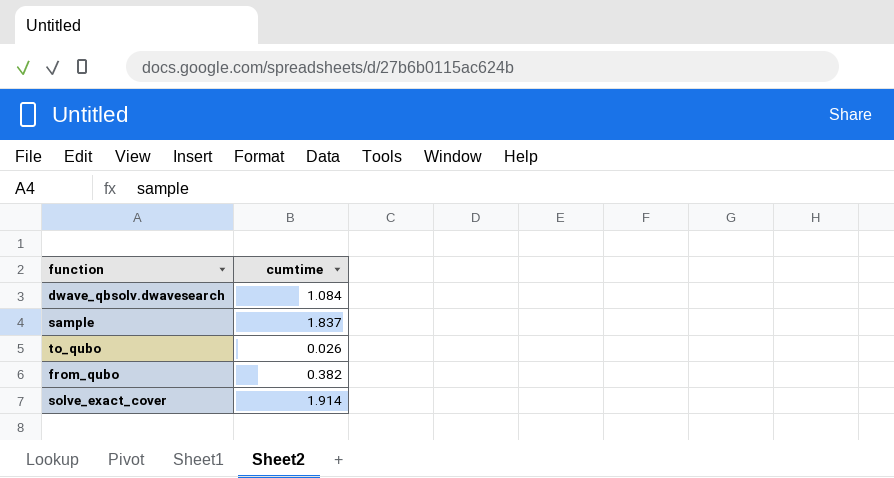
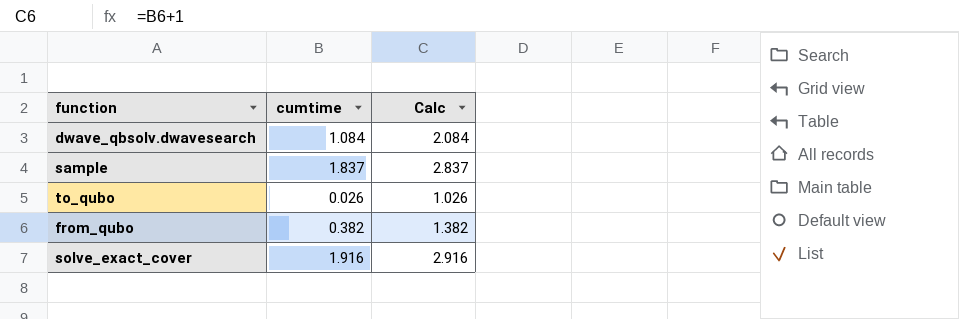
column Calc | formula: none -> [cumtime] + 1
solve_exact_cover | cumtime: 1.914 -> 1.916

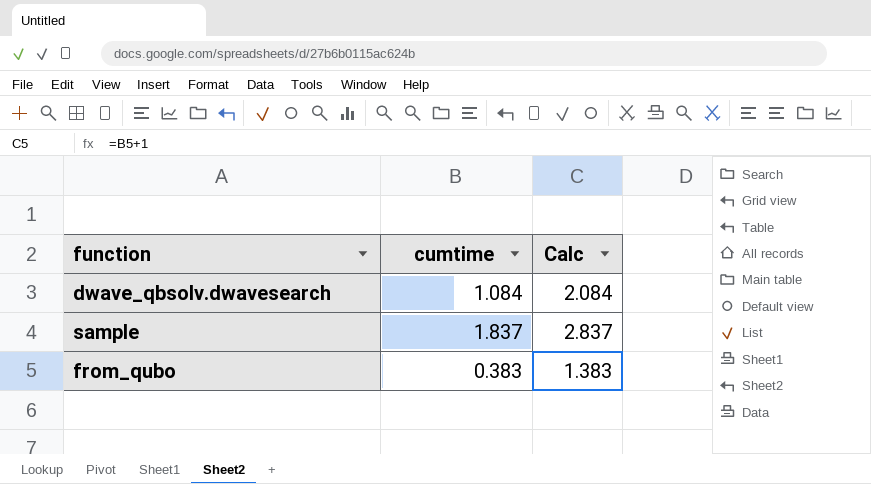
row to_qubo: 0.026 | 1.026 -> none
row solve_exact_cover: 1.916 | 2.916 -> none
from_qubo | cumtime: 0.382 -> 0.383
from_qubo | Calc: 1.382 -> 1.383

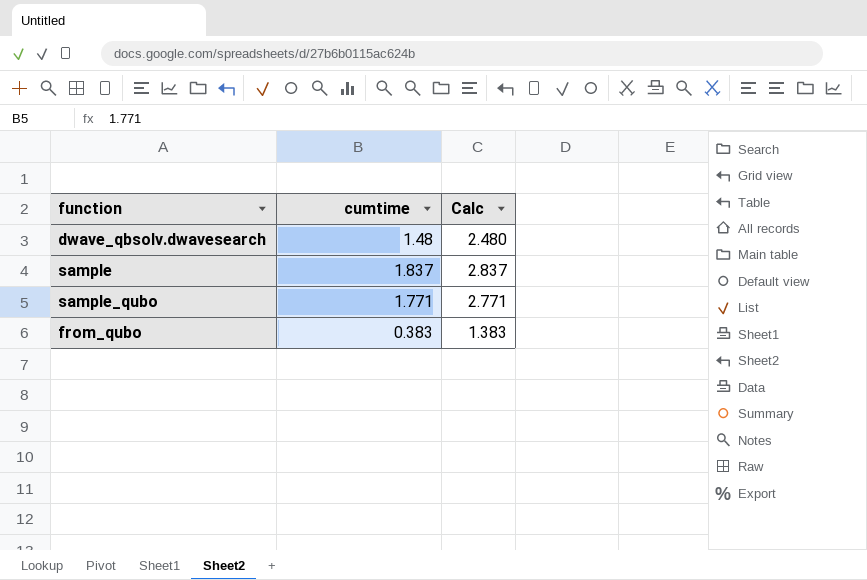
dwave_qbsolv.dwavesearch | cumtime: 1.084 -> 1.48
dwave_qbsolv.dwavesearch | Calc: 2.084 -> 2.480
row sample_qubo: none -> 1.771 | 2.771

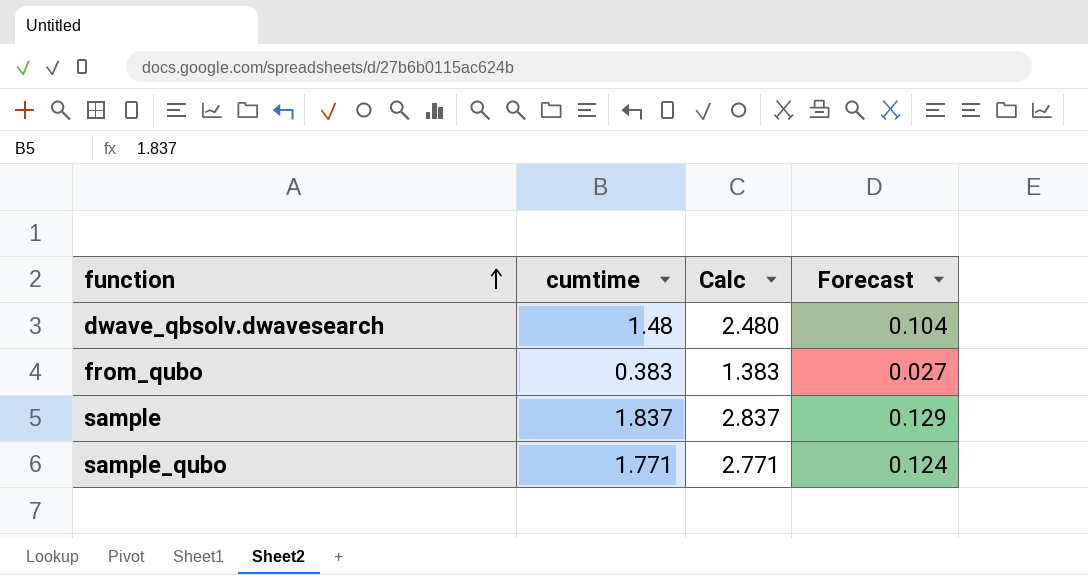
row order: none -> function ascending
column Forecast | formula: none -> [cumtime] * 0.07

